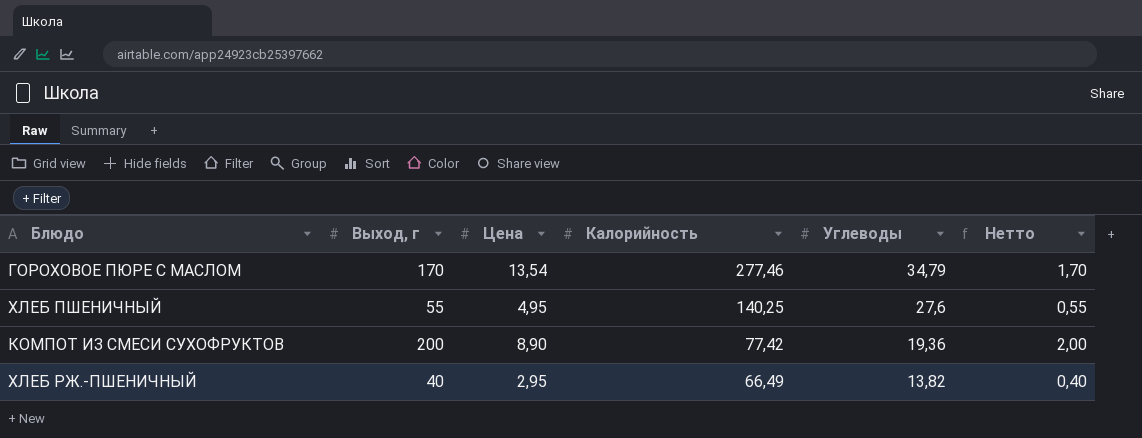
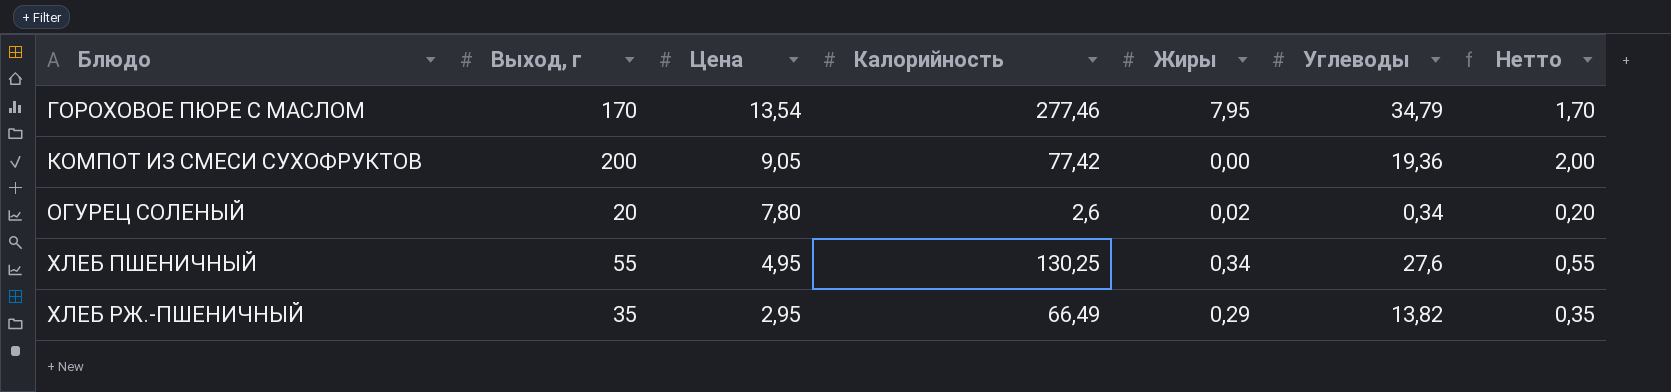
row order: Калорийность descending -> Блюдо ascending
column Жиры | position: none -> 5
КОМПОТ ИЗ СМЕСИ СУХОФРУКТОВ | Цена: 8,90 -> 9,05
row ОГУРЕЦ СОЛЕНЫЙ: none -> 20 | 7,80 | 2,6 | 0,02 | 0,34 | 0,20
ХЛЕБ ПШЕНИЧНЫЙ | Калорийность: 140,25 -> 130,25
ХЛЕБ РЖ.-ПШЕНИЧНЫЙ | Выход, г: 40 -> 35
ХЛЕБ РЖ.-ПШЕНИЧНЫЙ | Нетто: 0,40 -> 0,35

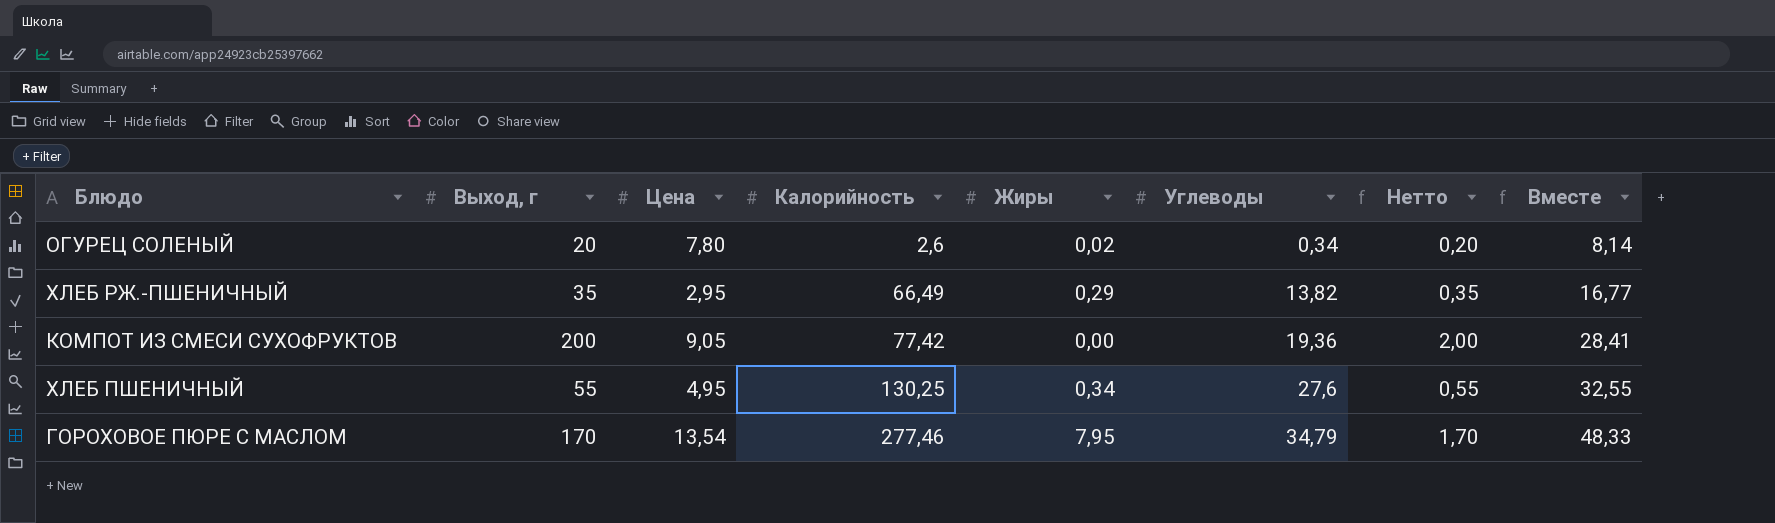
row order: Блюдо ascending -> Калорийность ascending
column Вместе | formula: none -> [Цена] + [Углеводы]

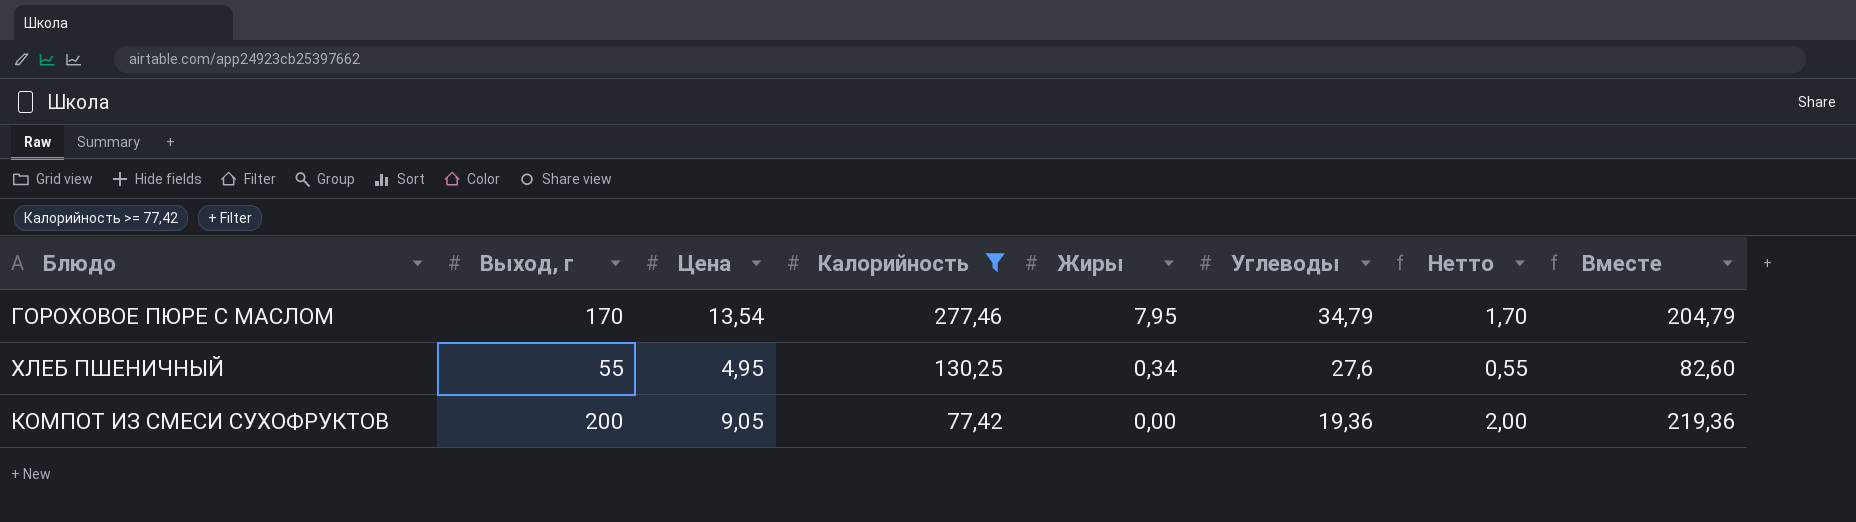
filter: none -> Калорийность >= 77,42
row order: Калорийность ascending -> Калорийность descending
column Вместе | formula: [Цена] + [Углеводы] -> [Выход, г] + [Углеводы]

